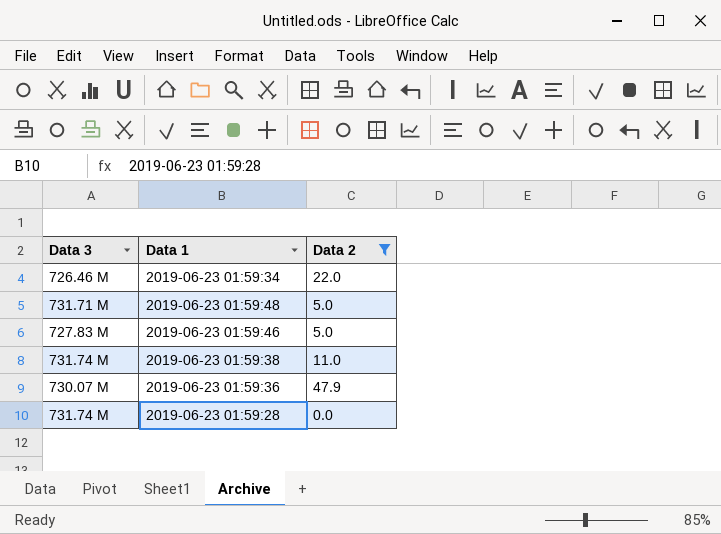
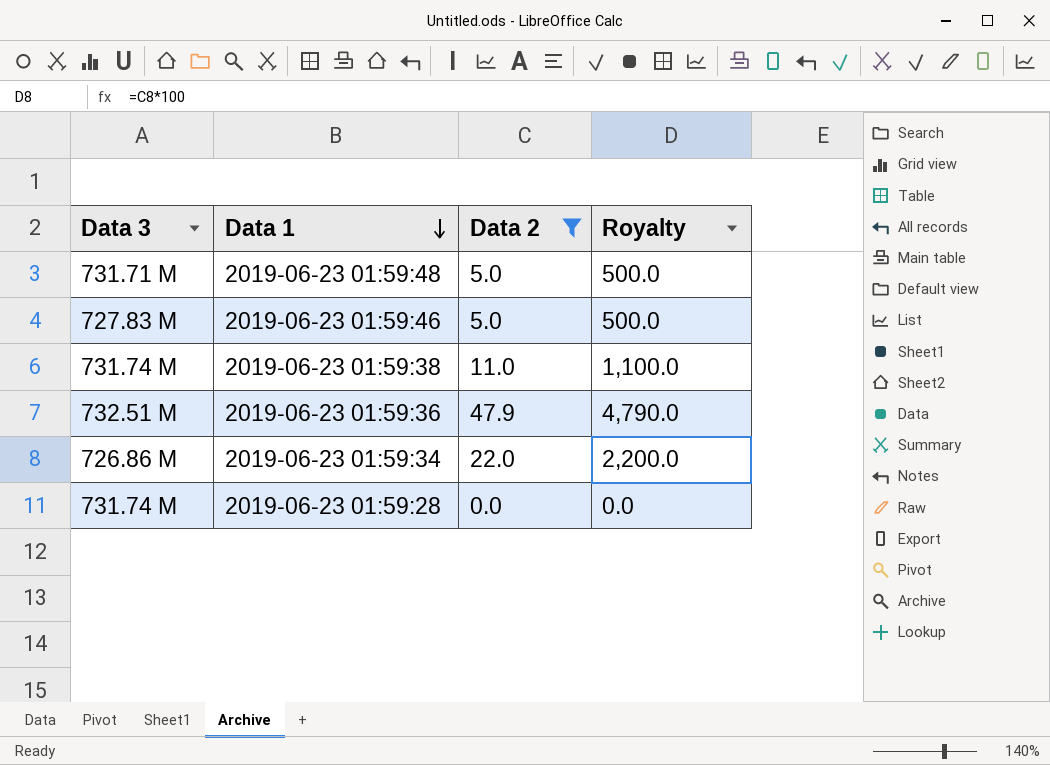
row order: none -> Data 1 descending
column Royalty | formula: none -> [Data 2] * 100
2019-06-23 01:59:36 | Data 3: 730.07 M -> 732.51 M
2019-06-23 01:59:34 | Data 3: 726.46 M -> 726.86 M

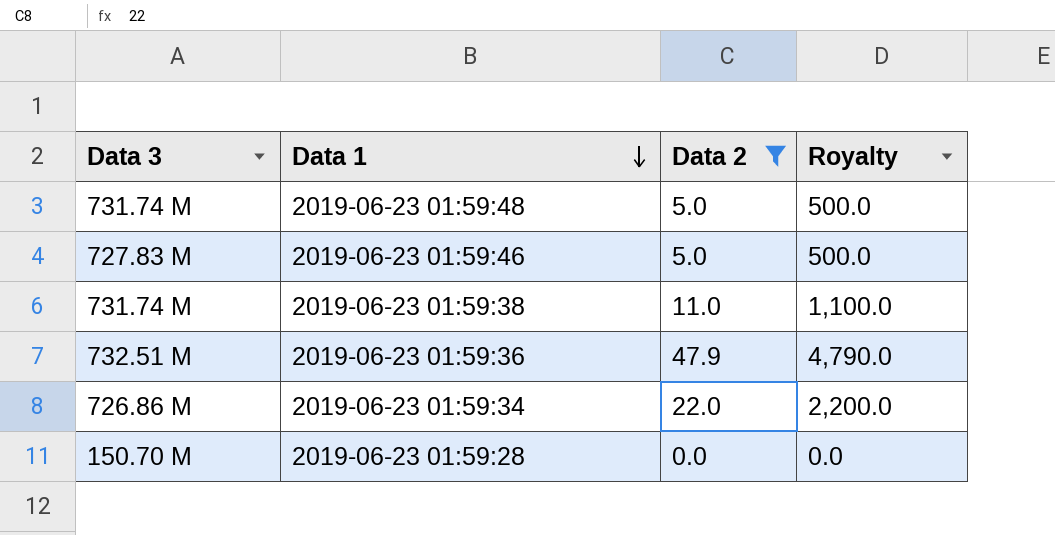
2019-06-23 01:59:48 | Data 3: 731.71 M -> 731.74 M
2019-06-23 01:59:28 | Data 3: 731.74 M -> 150.70 M

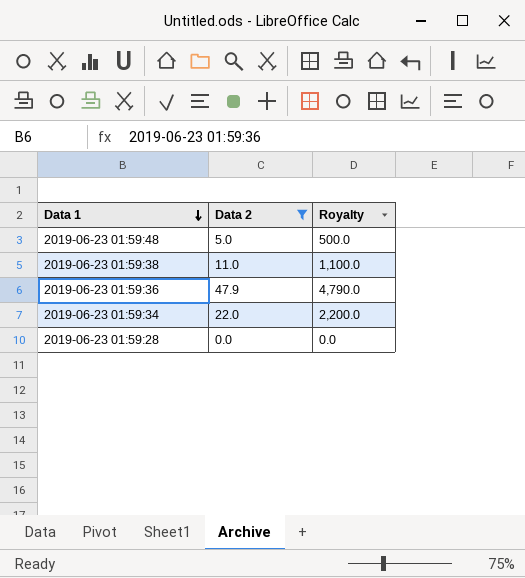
column Data 3 | position: 1 -> none
row 2019-06-23 01:59:46: 727.83 M | 5.0 | 500.0 -> none

